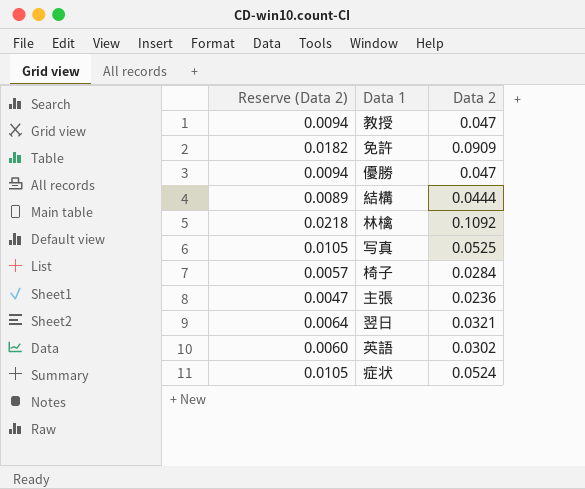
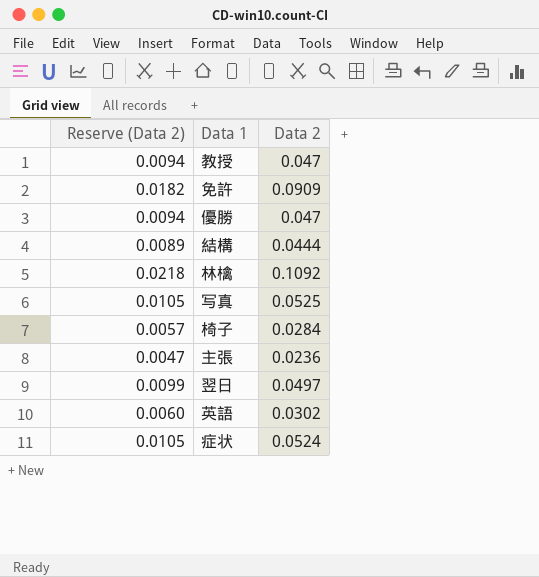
翌日 | Reserve (Data 2): 0.0064 -> 0.0099
翌日 | Data 2: 0.0321 -> 0.0497

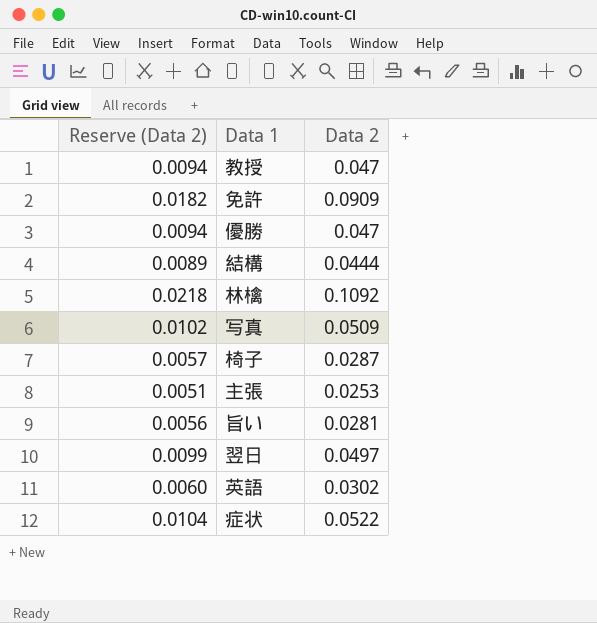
写真 | Reserve (Data 2): 0.0105 -> 0.0102
写真 | Data 2: 0.0525 -> 0.0509
椅子 | Data 2: 0.0284 -> 0.0287
主張 | Reserve (Data 2): 0.0047 -> 0.0051
主張 | Data 2: 0.0236 -> 0.0253
row 旨い: none -> 0.0056 | 0.0281
症状 | Reserve (Data 2): 0.0105 -> 0.0104
症状 | Data 2: 0.0524 -> 0.0522

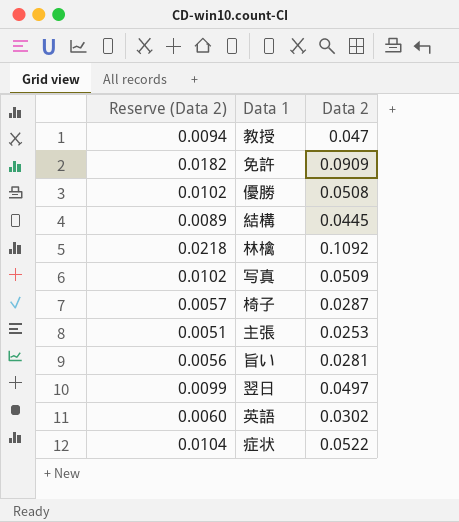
優勝 | Reserve (Data 2): 0.0094 -> 0.0102
優勝 | Data 2: 0.047 -> 0.0508
結構 | Data 2: 0.0444 -> 0.0445

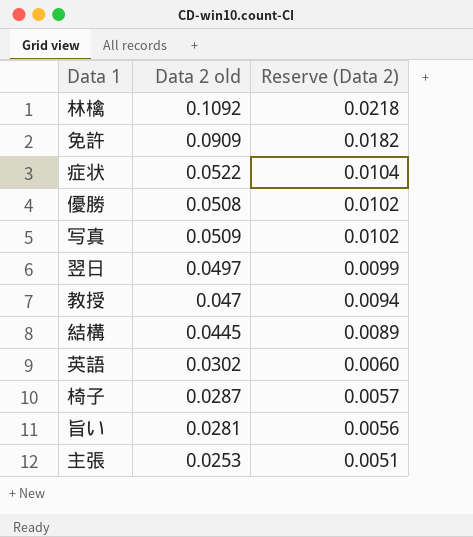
row order: none -> Reserve (Data 2) descending
column name: Data 2 -> Data 2 old
column Reserve (Data 2) | position: 1 -> 3

